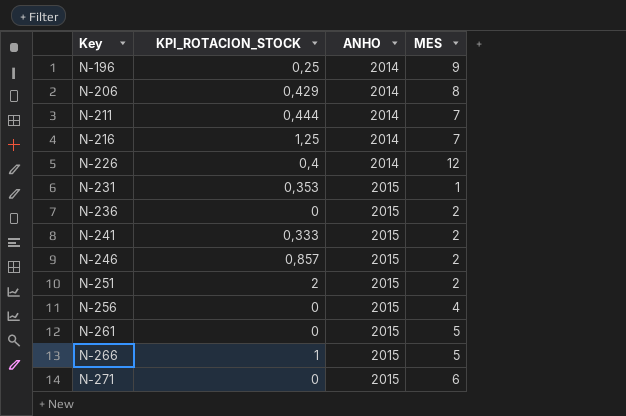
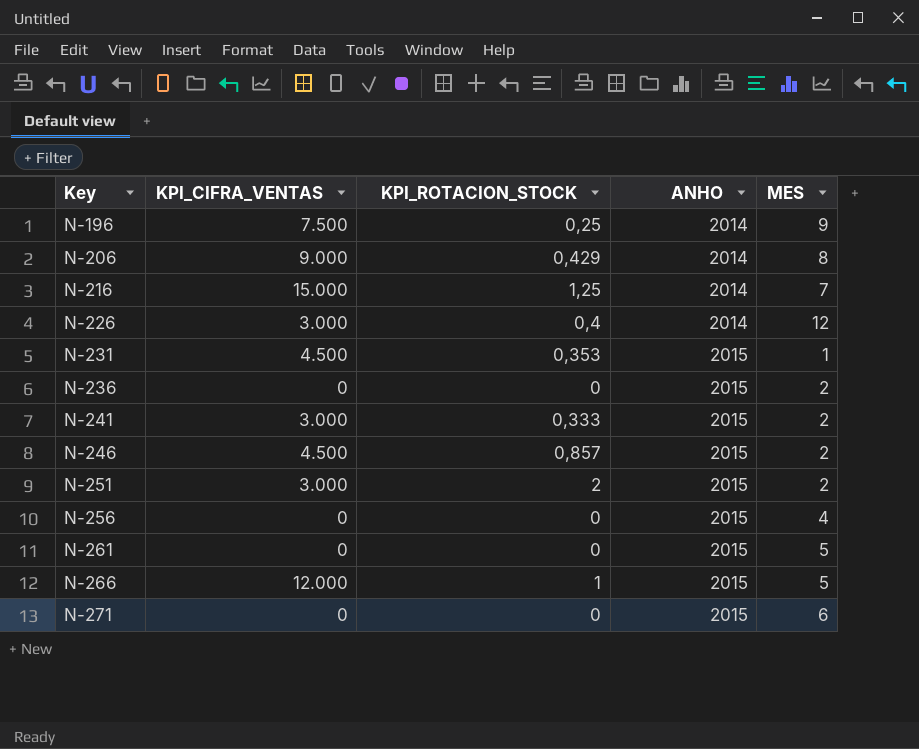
column KPI_CIFRA_VENTAS | position: none -> 2
row N-211: 0,444 | 2014 | 7 -> none

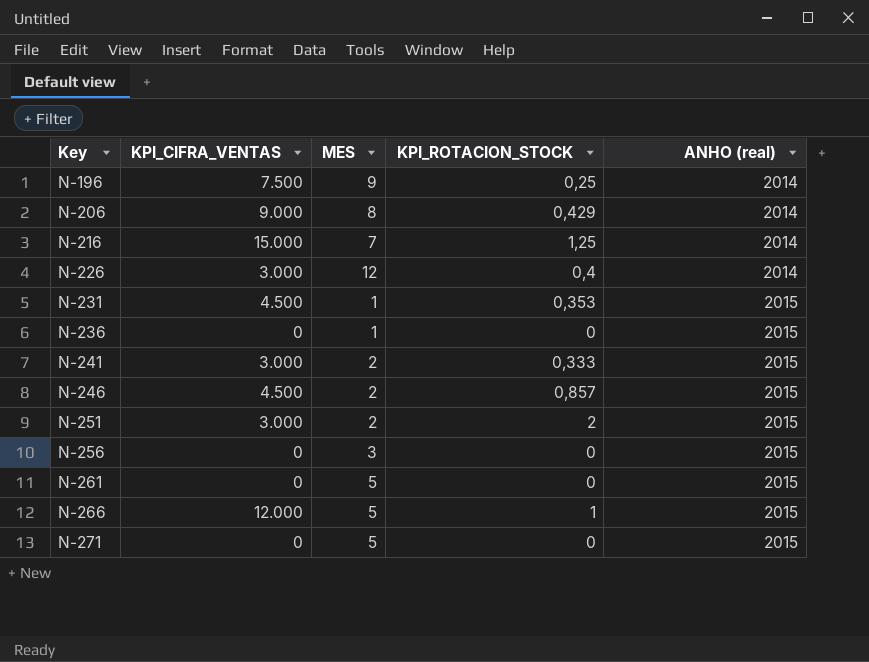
column MES | position: 5 -> 3
column name: ANHO -> ANHO (real)
N-236 | MES: 2 -> 1
N-256 | MES: 4 -> 3
N-271 | MES: 6 -> 5

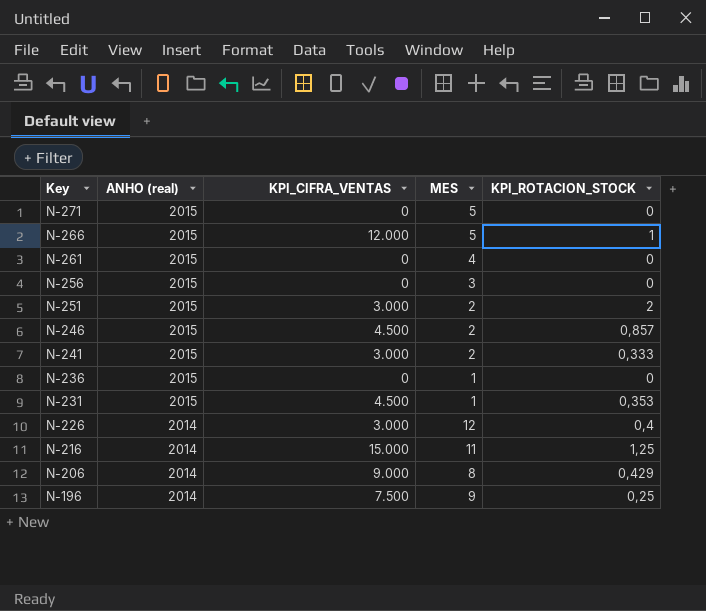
row order: Key ascending -> Key descending
column ANHO (real) | position: 5 -> 2
N-261 | MES: 5 -> 4
N-216 | MES: 7 -> 11

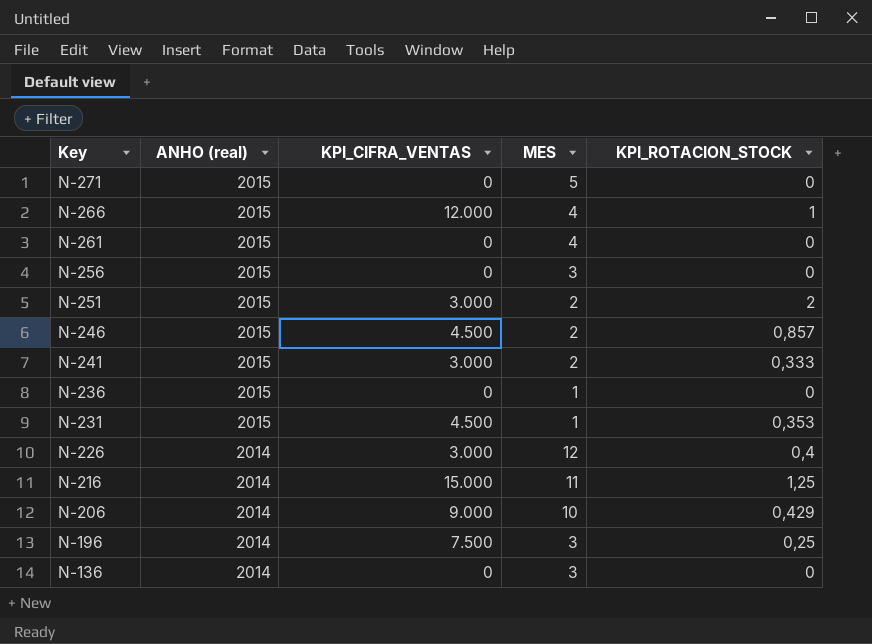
N-266 | MES: 5 -> 4
N-206 | MES: 8 -> 10
N-196 | MES: 9 -> 3
row N-136: none -> 2014 | 0 | 3 | 0

